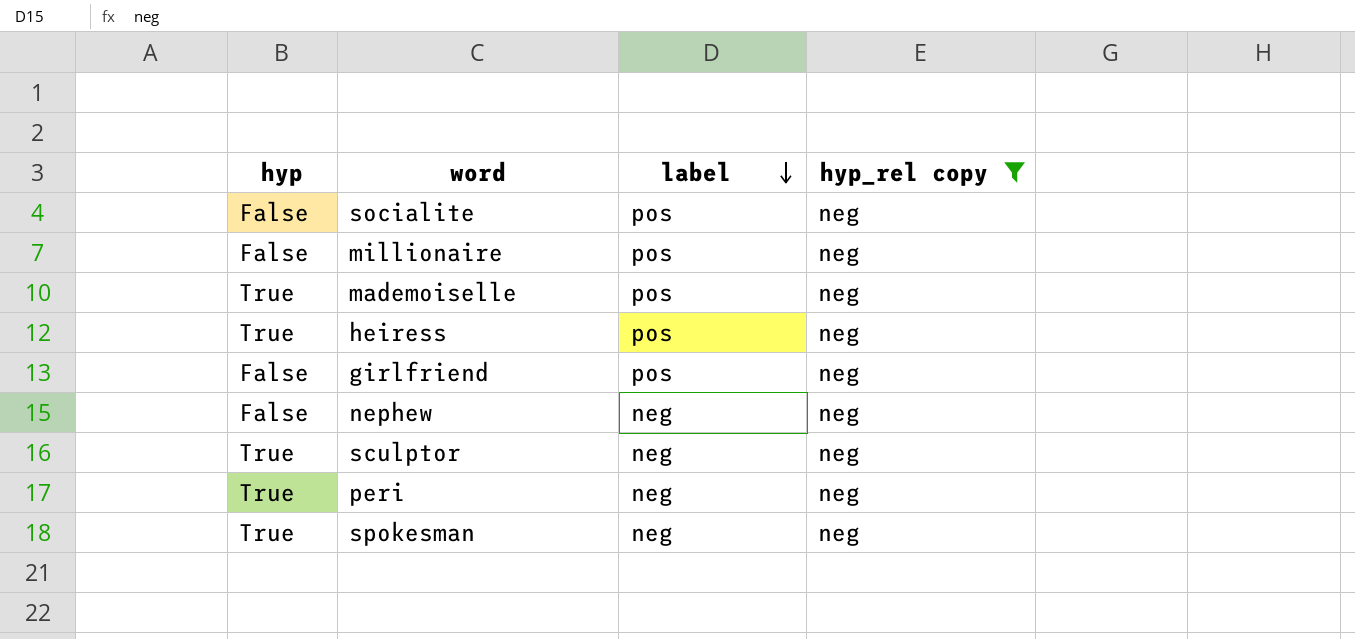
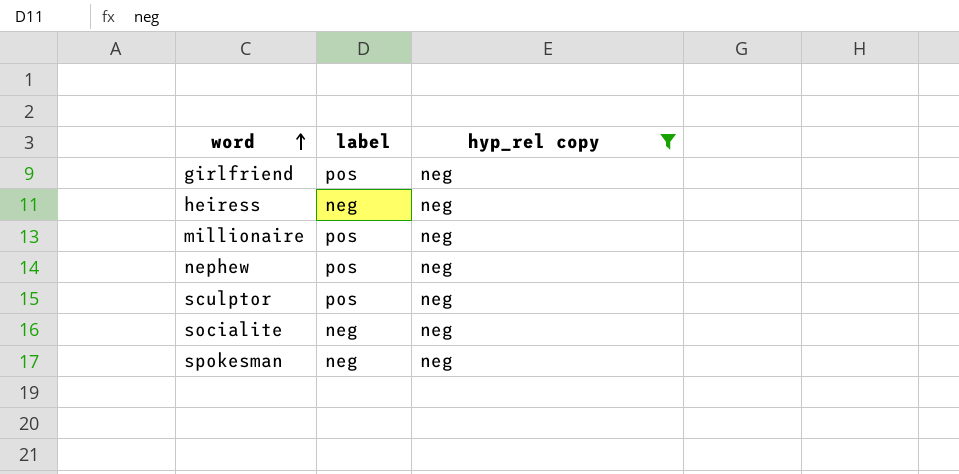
row order: label descending -> word ascending
column hyp | position: 1 -> none
row mademoiselle: True | pos | neg -> none
row peri: True | neg | neg -> none
heiress | label: pos -> neg
nephew | label: neg -> pos
sculptor | label: neg -> pos
socialite | label: pos -> neg

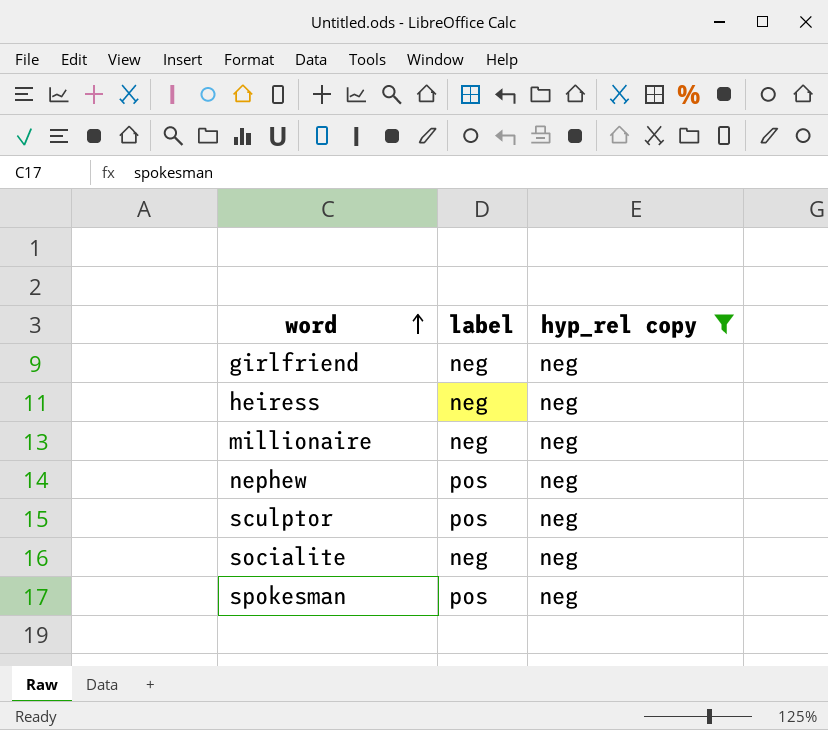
girlfriend | label: pos -> neg
millionaire | label: pos -> neg
spokesman | label: neg -> pos

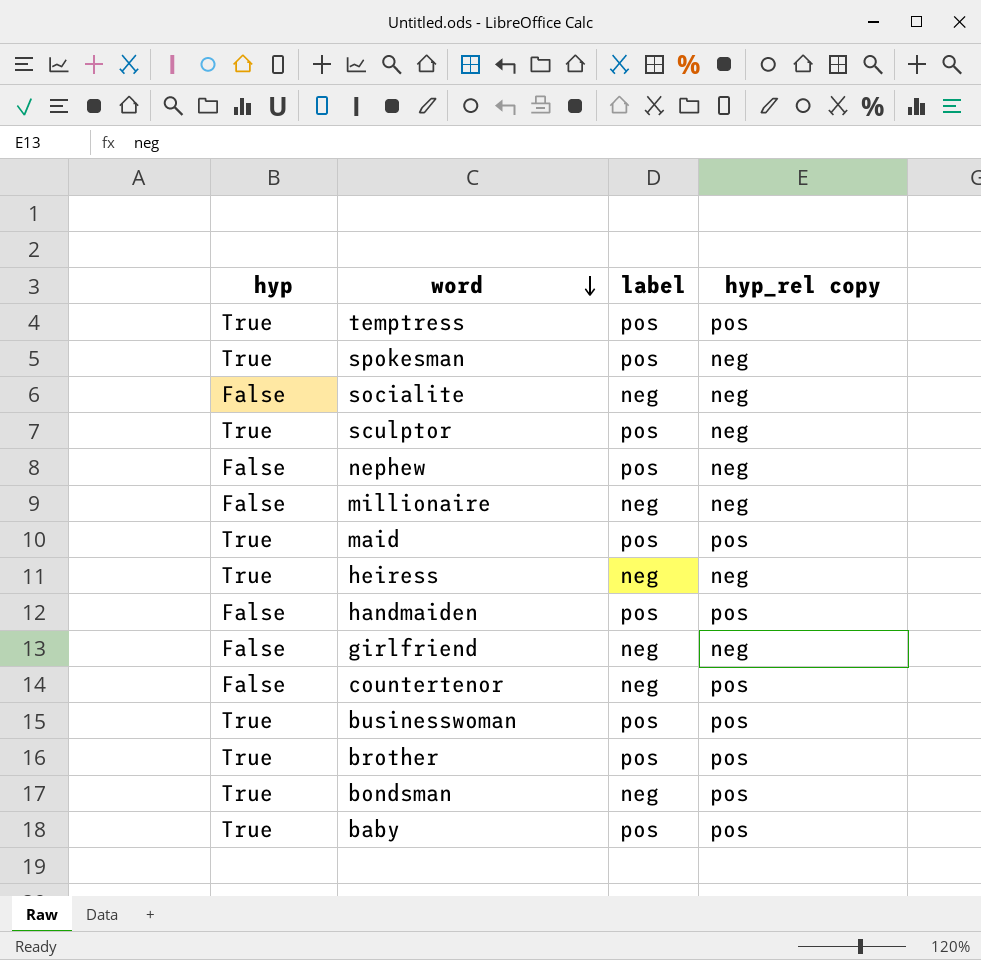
filter: hyp_rel copy = neg -> none
row order: word ascending -> word descending
column hyp | position: none -> 1

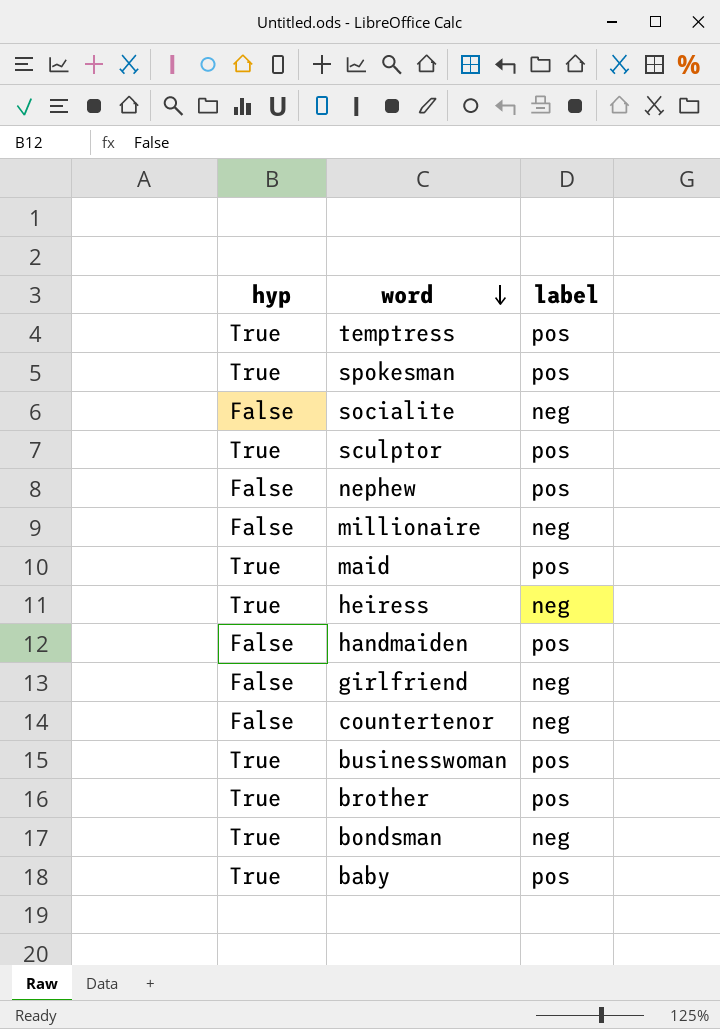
column hyp_rel copy | position: 4 -> none

